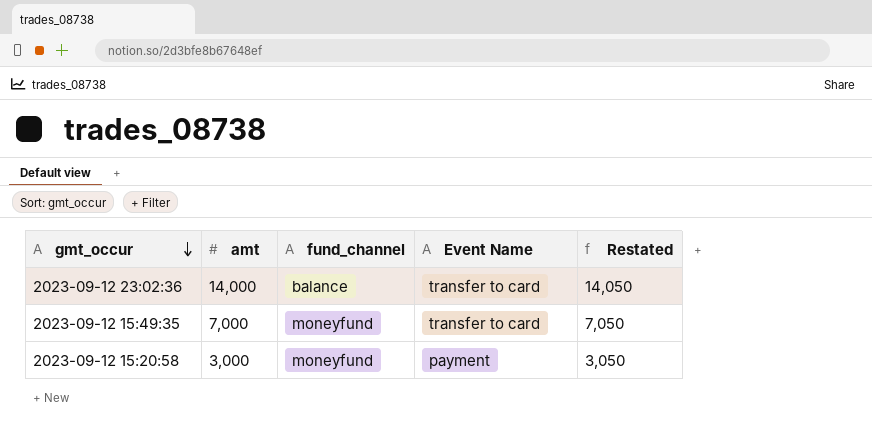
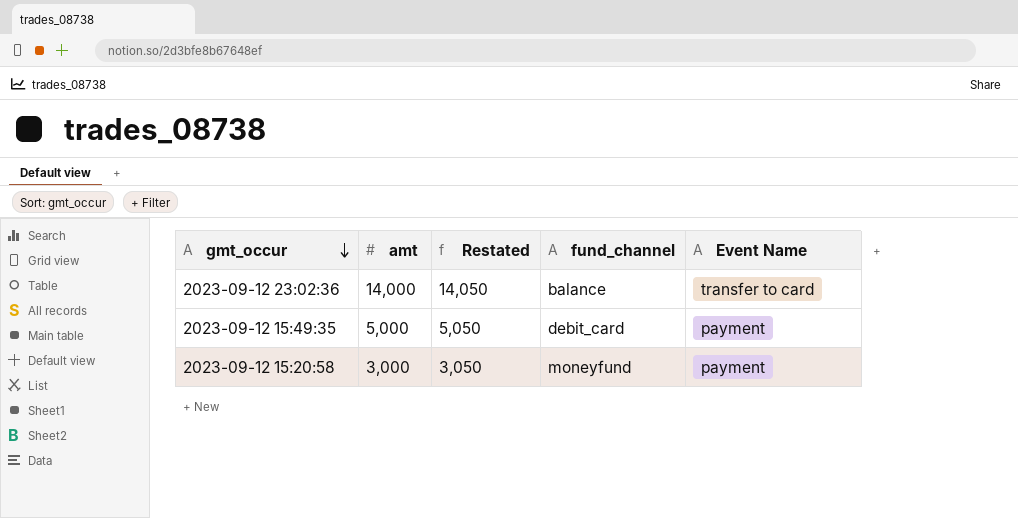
column Restated | position: 5 -> 3
2023-09-12 15:49:35 | amt: 7,000 -> 5,000
2023-09-12 15:49:35 | Restated: 7,050 -> 5,050
2023-09-12 15:49:35 | fund_channel: moneyfund -> debit_card
2023-09-12 15:49:35 | Event Name: transfer to card -> payment

